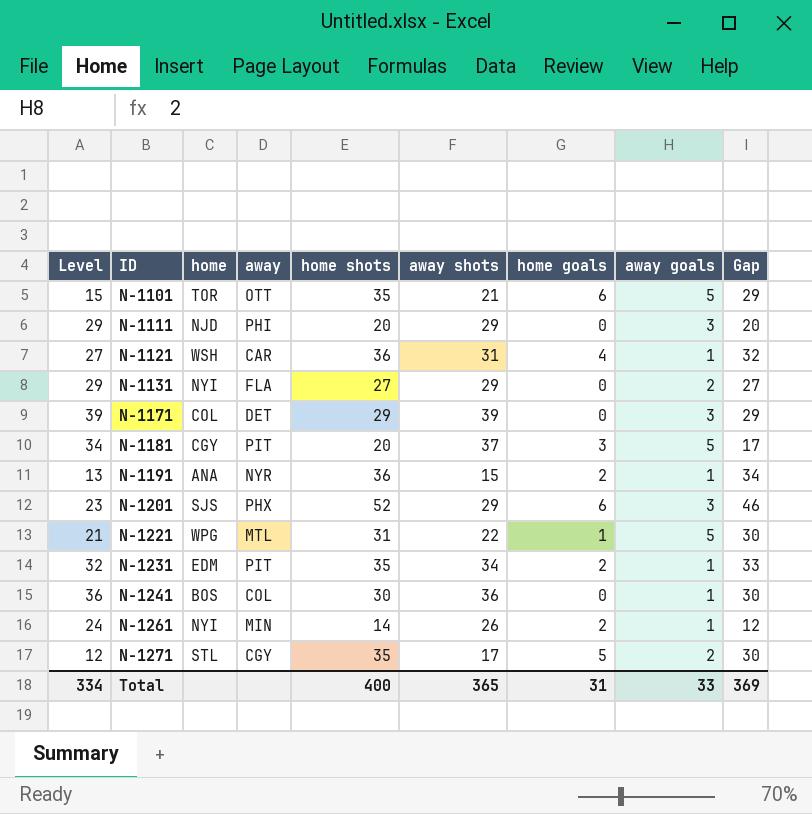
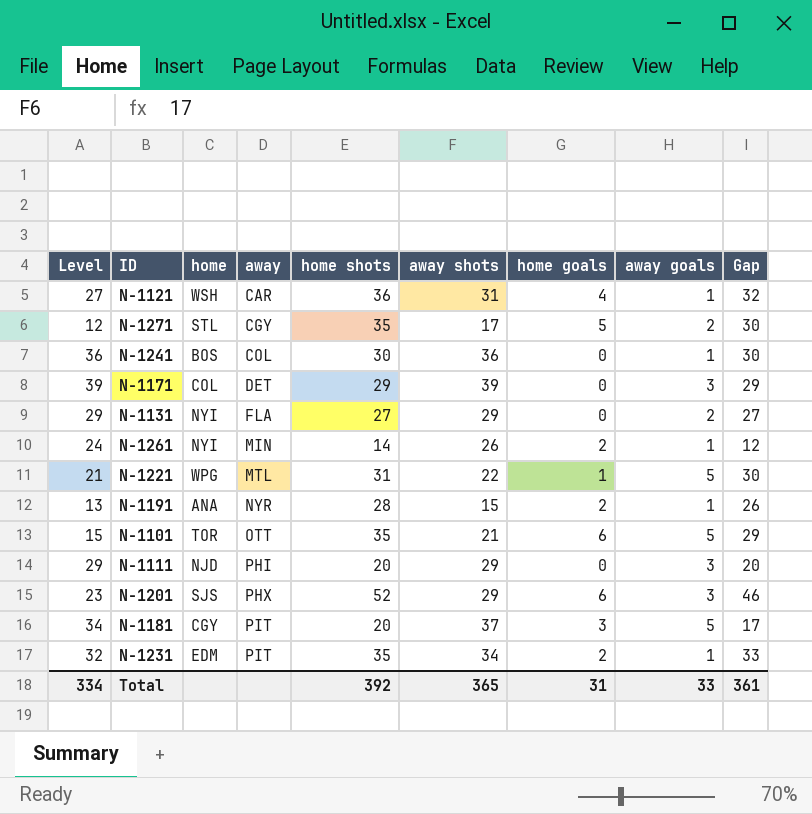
row order: ID ascending -> away ascending
N-1191 | home shots: 36 -> 28
N-1191 | Gap: 34 -> 26
Total | home shots: 400 -> 392
Total | Gap: 369 -> 361

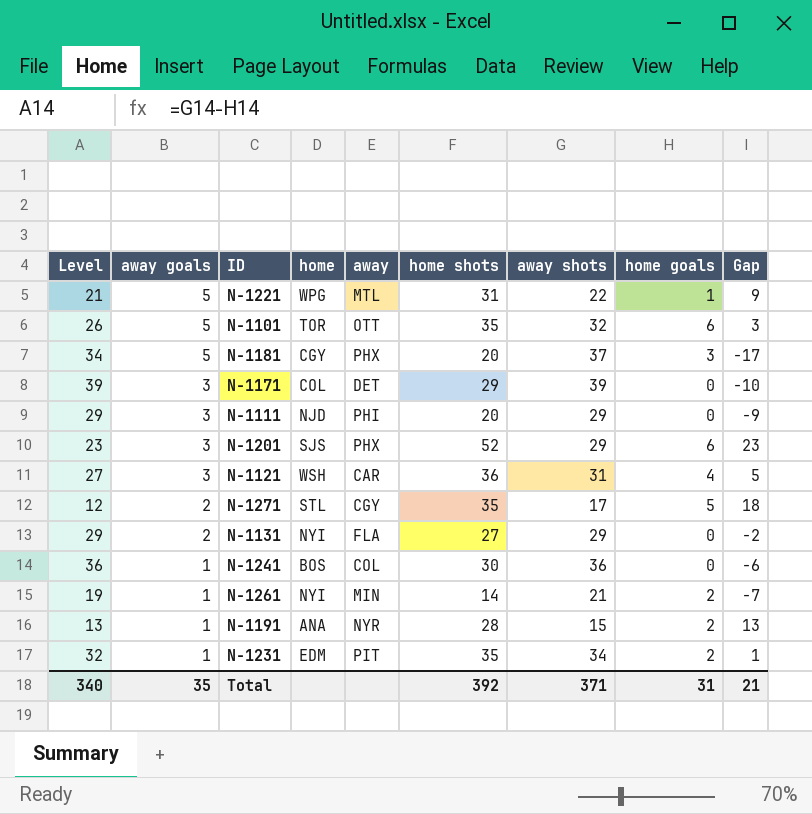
row order: away ascending -> away goals descending
column away goals | position: 8 -> 2
column Gap | formula: [home shots] - [home goals] -> [home shots] - [away shots]
N-1101 | Level: 15 -> 26
N-1101 | away shots: 21 -> 32
N-1181 | away: PIT -> PHX
N-1121 | away goals: 1 -> 3
N-1261 | Level: 24 -> 19
N-1261 | away shots: 26 -> 21
Total | Level: 334 -> 340
Total | away goals: 33 -> 35
Total | away shots: 365 -> 371
Total | Gap: 361 -> 21

